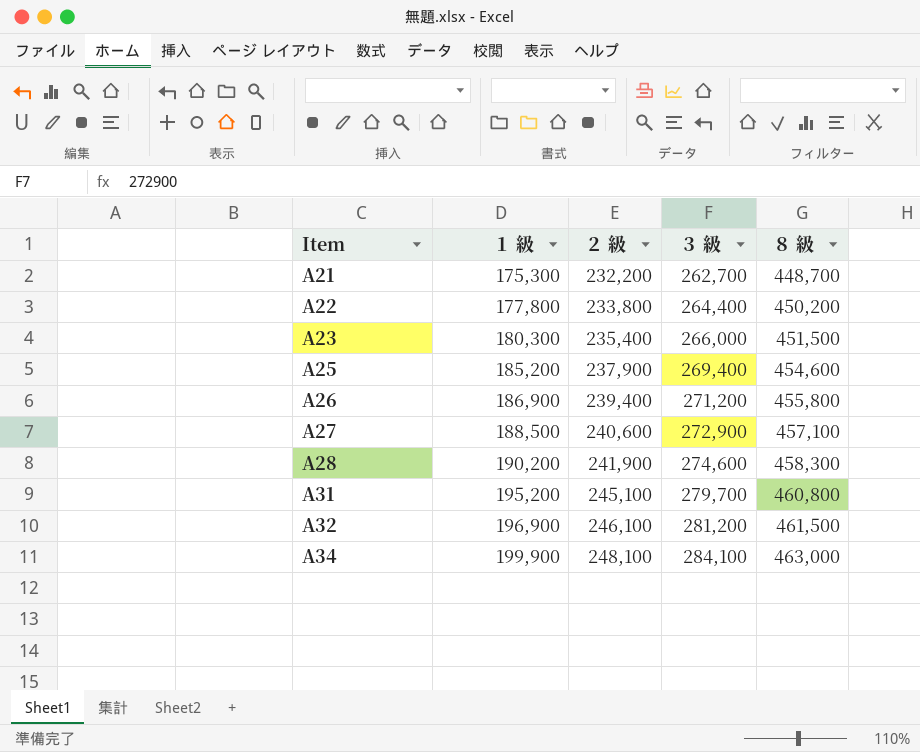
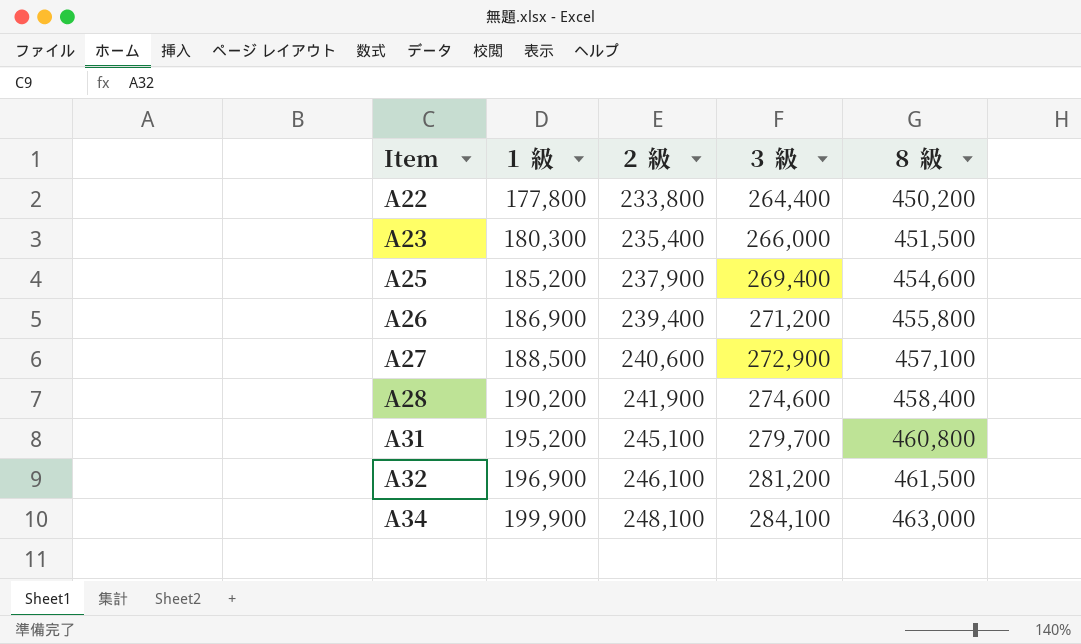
row A21: 175,300 | 232,200 | 262,700 | 448,700 -> none
A28 | ８ 級: 458,300 -> 458,400

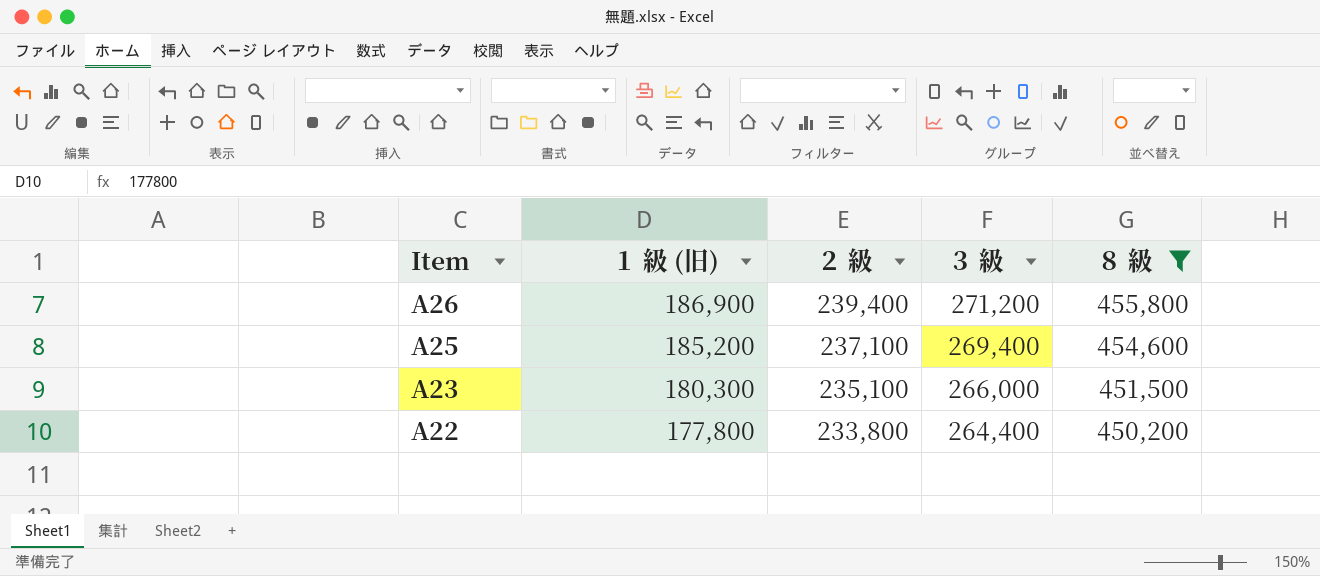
filter: none -> ８ 級 <= 455,800
row order: Item ascending -> Item descending
column name: １ 級 -> １ 級 (旧)
A25 | ２ 級: 237,900 -> 237,100
A23 | ２ 級: 235,400 -> 235,100

